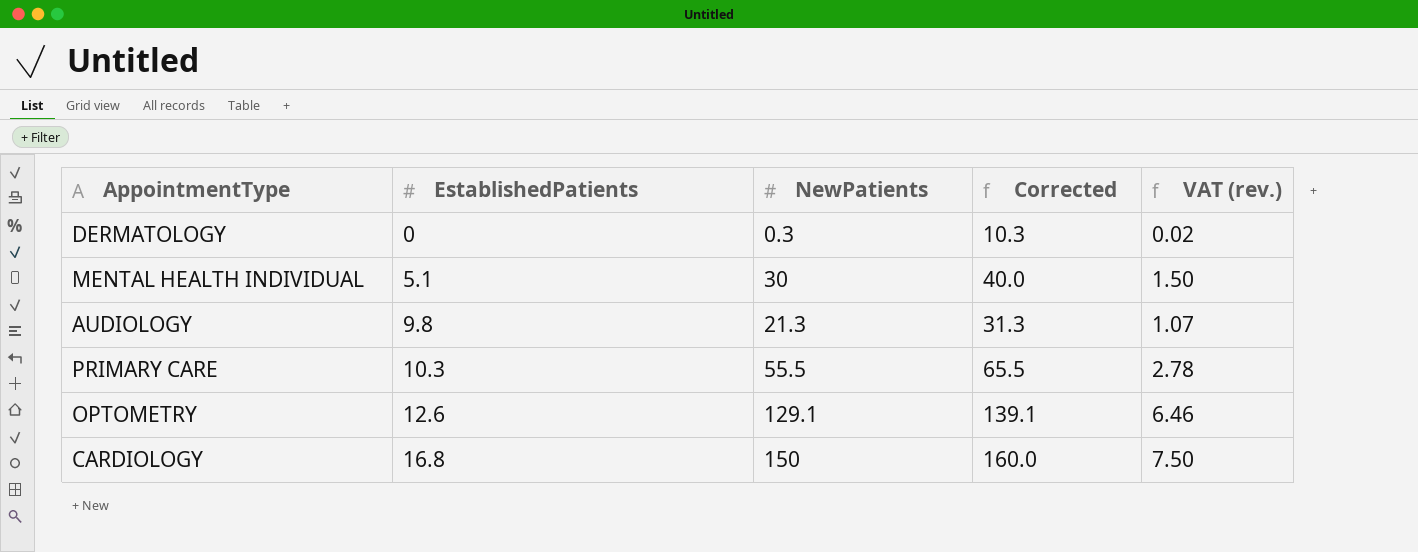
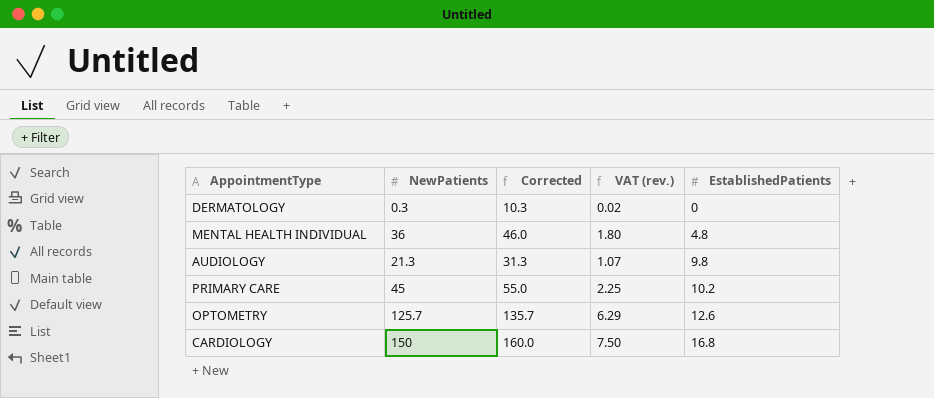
column EstablishedPatients | position: 2 -> 5
MENTAL HEALTH INDIVIDUAL | NewPatients: 30 -> 36
MENTAL HEALTH INDIVIDUAL | Corrected: 40.0 -> 46.0
MENTAL HEALTH INDIVIDUAL | VAT (rev.): 1.50 -> 1.80
MENTAL HEALTH INDIVIDUAL | EstablishedPatients: 5.1 -> 4.8
PRIMARY CARE | NewPatients: 55.5 -> 45
PRIMARY CARE | Corrected: 65.5 -> 55.0
PRIMARY CARE | VAT (rev.): 2.78 -> 2.25
PRIMARY CARE | EstablishedPatients: 10.3 -> 10.2
OPTOMETRY | NewPatients: 129.1 -> 125.7
OPTOMETRY | Corrected: 139.1 -> 135.7
OPTOMETRY | VAT (rev.): 6.46 -> 6.29

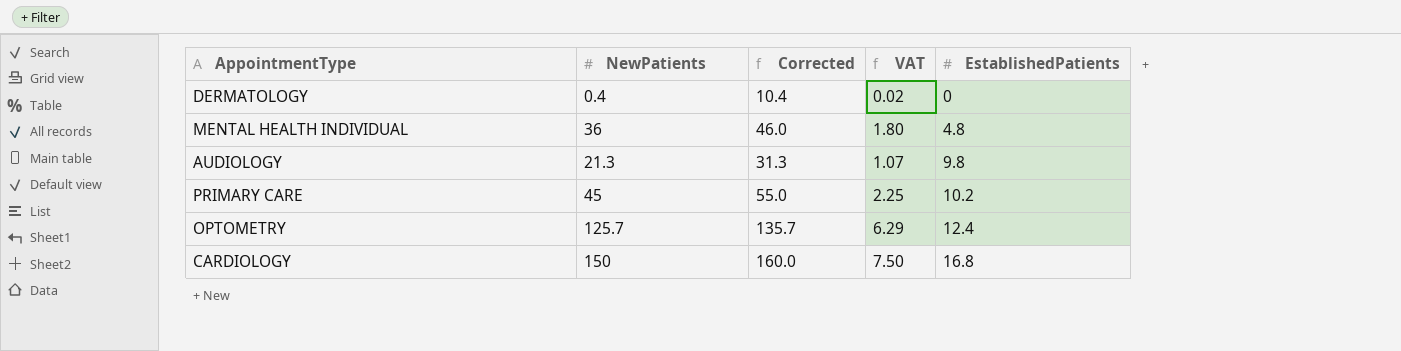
column name: VAT (rev.) -> VAT
DERMATOLOGY | NewPatients: 0.3 -> 0.4
DERMATOLOGY | Corrected: 10.3 -> 10.4
OPTOMETRY | EstablishedPatients: 12.6 -> 12.4

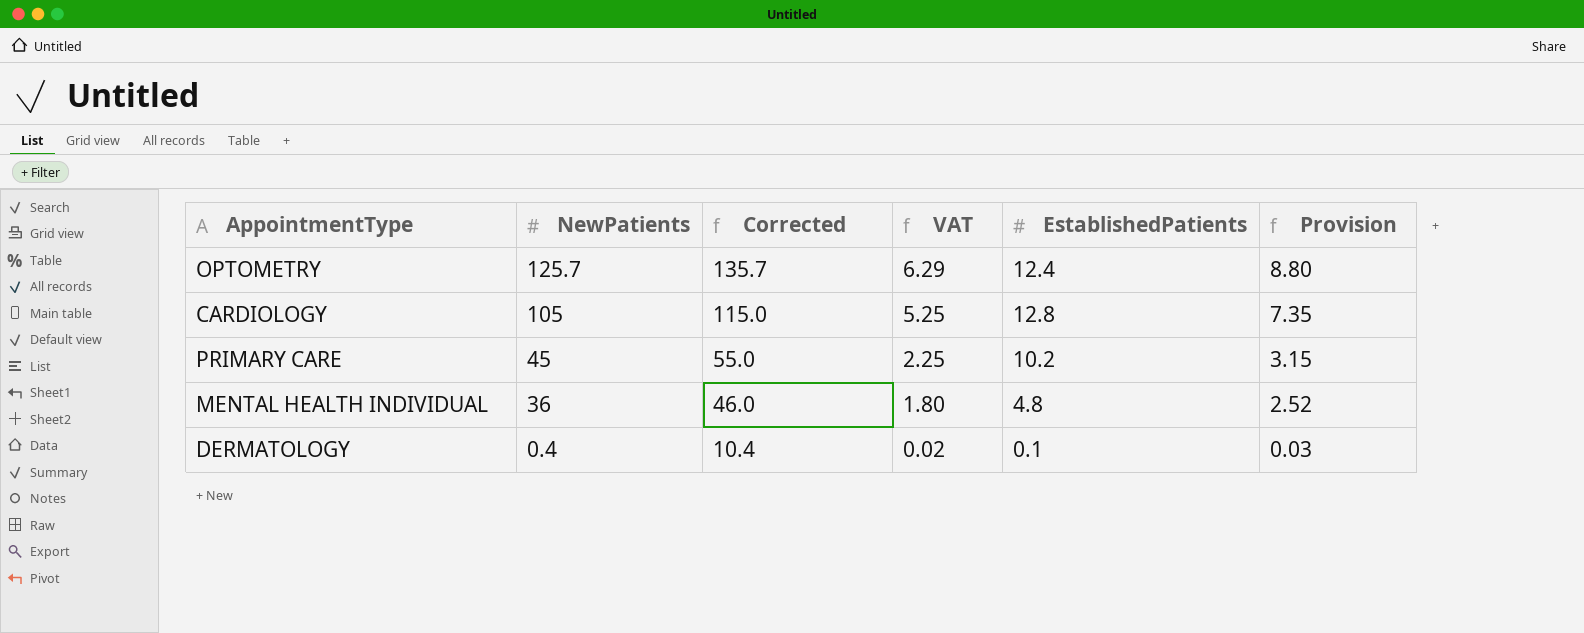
row order: EstablishedPatients ascending -> NewPatients descending
column Provision | formula: none -> [NewPatients] * 0.07
row AUDIOLOGY: 21.3 | 31.3 | 1.07 | 9.8 -> none
CARDIOLOGY | NewPatients: 150 -> 105
CARDIOLOGY | Corrected: 160.0 -> 115.0
CARDIOLOGY | VAT: 7.50 -> 5.25
CARDIOLOGY | EstablishedPatients: 16.8 -> 12.8
DERMATOLOGY | EstablishedPatients: 0 -> 0.1

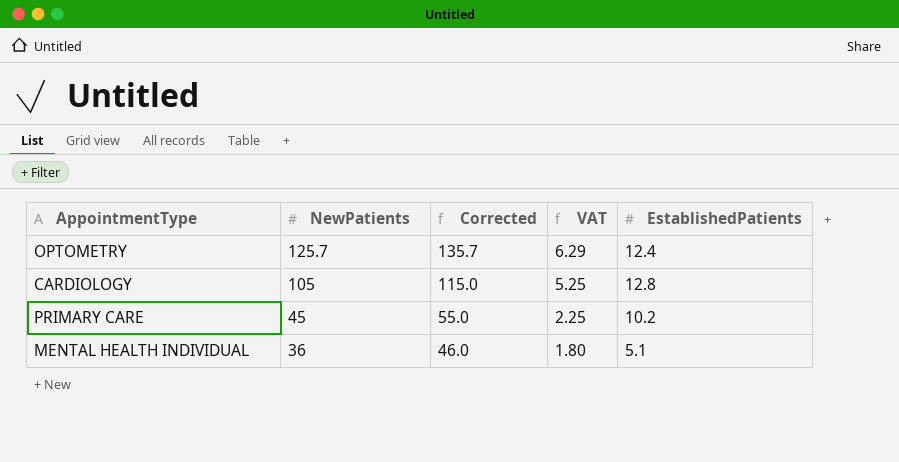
column Provision | formula: [NewPatients] * 0.07 -> none
row DERMATOLOGY: 0.4 | 10.4 | 0.02 | 0.1 | 0.03 -> none
MENTAL HEALTH INDIVIDUAL | EstablishedPatients: 4.8 -> 5.1

